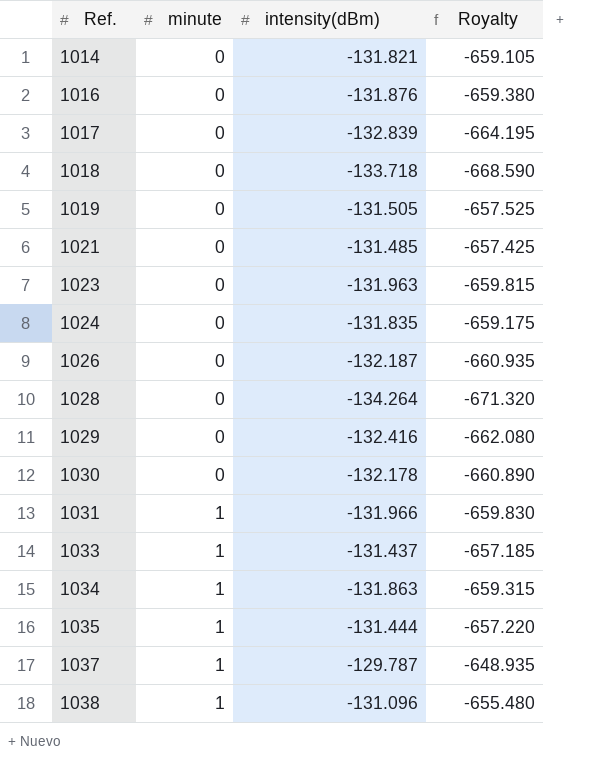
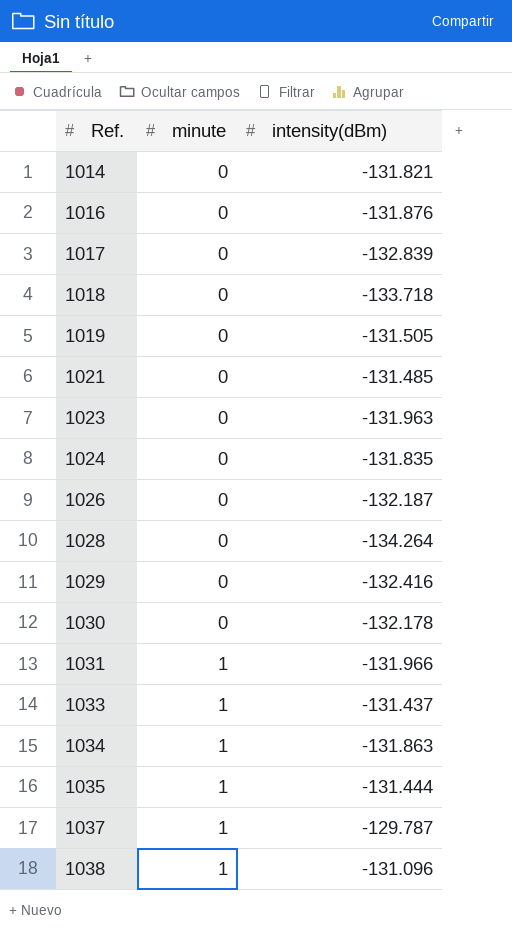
column Royalty | formula: [intensity(dBm)] * 5 -> none

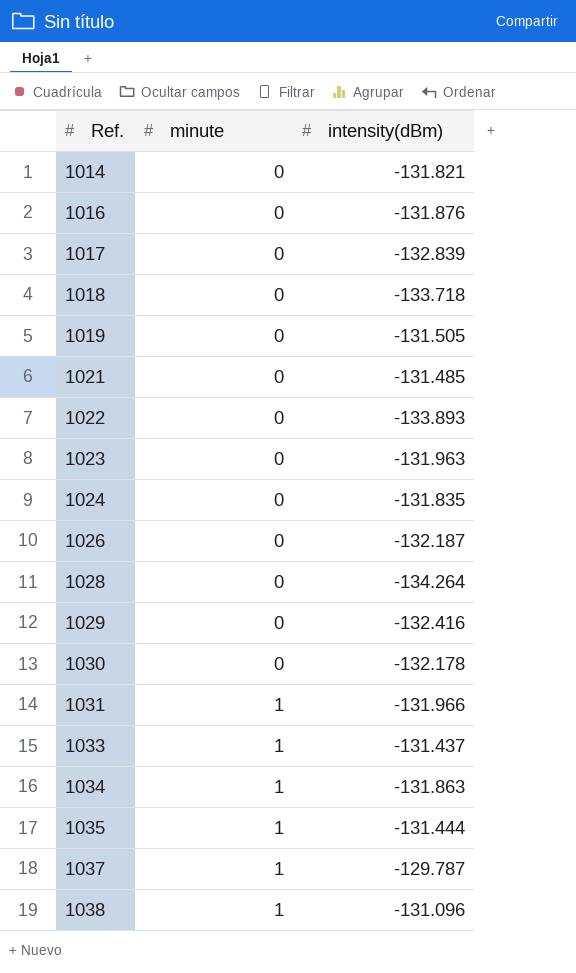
row 1022: none -> 0 | -133.893

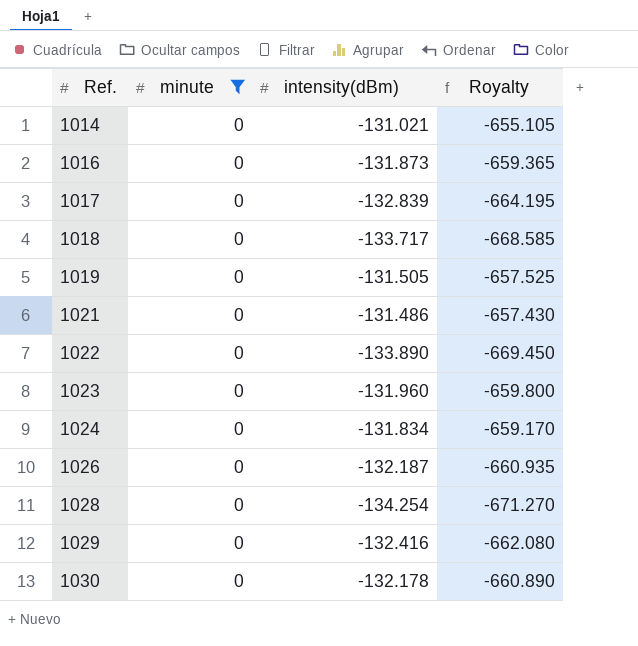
filter: none -> minute = 0
column Royalty | formula: none -> [intensity(dBm)] * 5
1014 | intensity(dBm): -131.821 -> -131.021
1016 | intensity(dBm): -131.876 -> -131.873
1018 | intensity(dBm): -133.718 -> -133.717
1021 | intensity(dBm): -131.485 -> -131.486
1022 | intensity(dBm): -133.893 -> -133.890
1023 | intensity(dBm): -131.963 -> -131.960
1024 | intensity(dBm): -131.835 -> -131.834
1028 | intensity(dBm): -134.264 -> -134.254

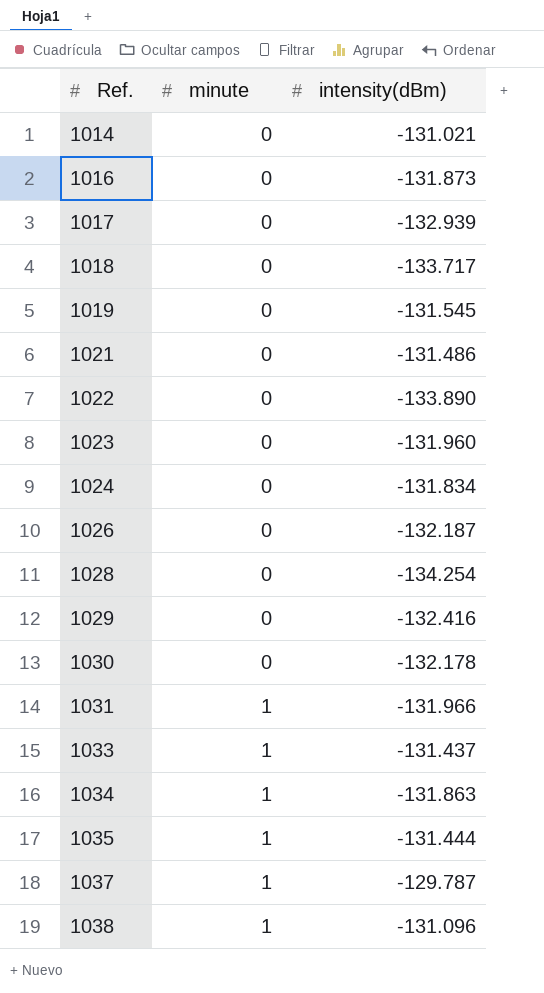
filter: minute = 0 -> none
column Royalty | formula: [intensity(dBm)] * 5 -> none
1017 | intensity(dBm): -132.839 -> -132.939
1019 | intensity(dBm): -131.505 -> -131.545

